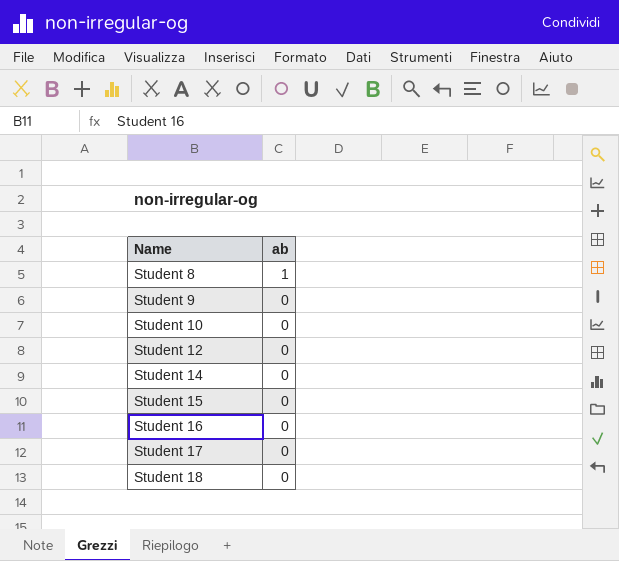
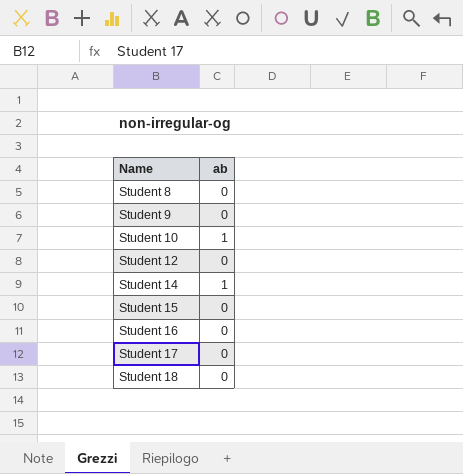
Student 8 | ab: 1 -> 0
Student 10 | ab: 0 -> 1
Student 14 | ab: 0 -> 1

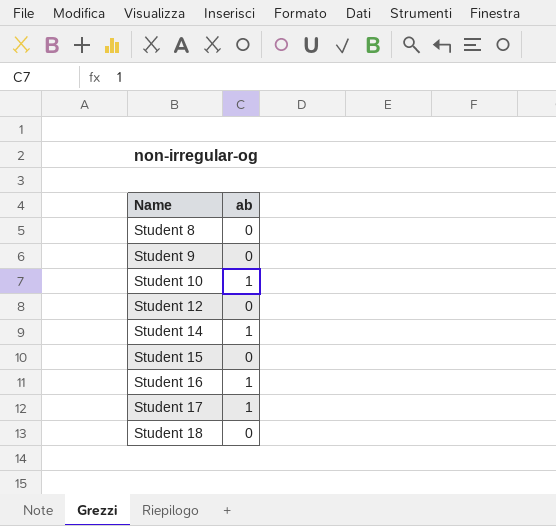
Student 16 | ab: 0 -> 1
Student 17 | ab: 0 -> 1

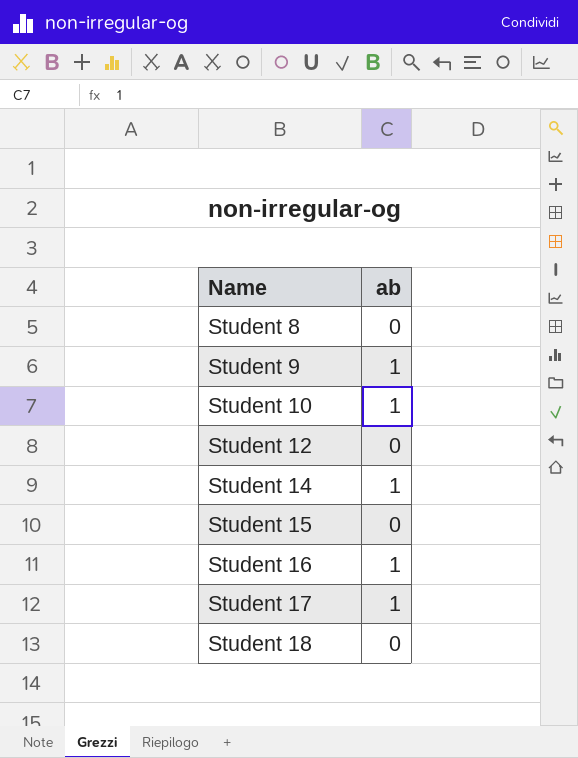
Student 9 | ab: 0 -> 1

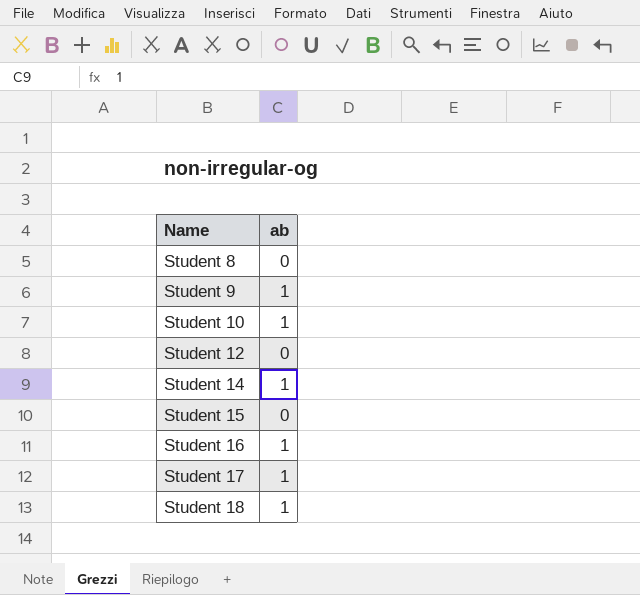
Student 18 | ab: 0 -> 1

